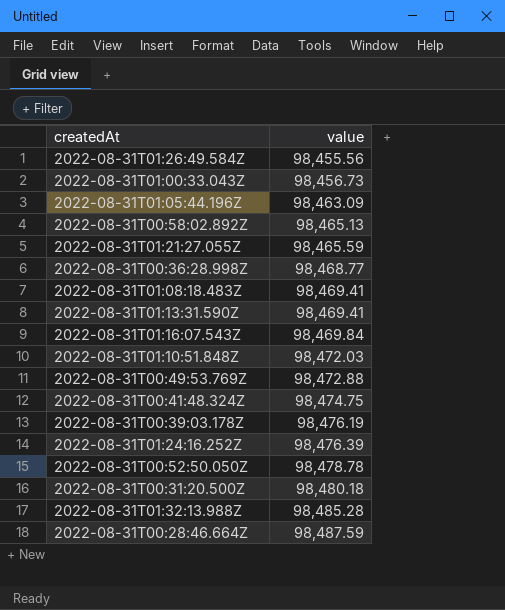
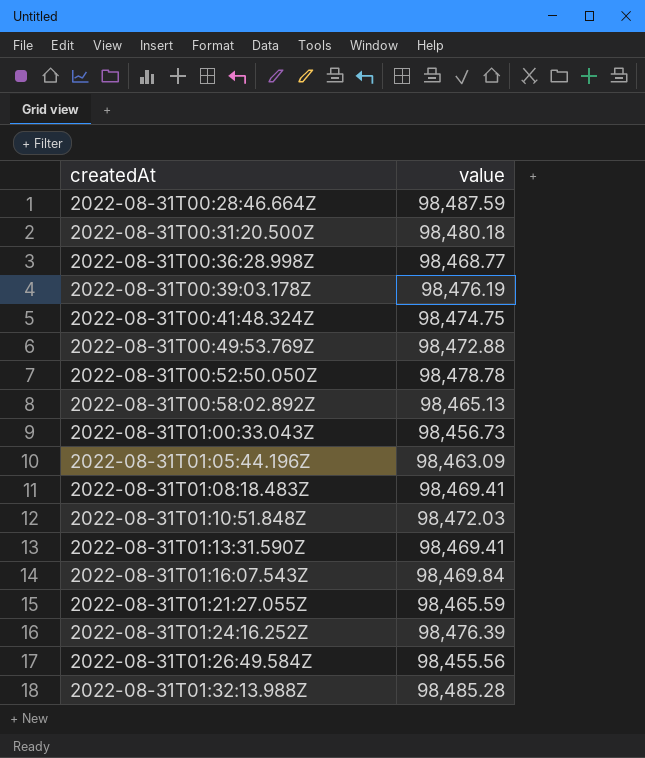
row order: value ascending -> createdAt ascending

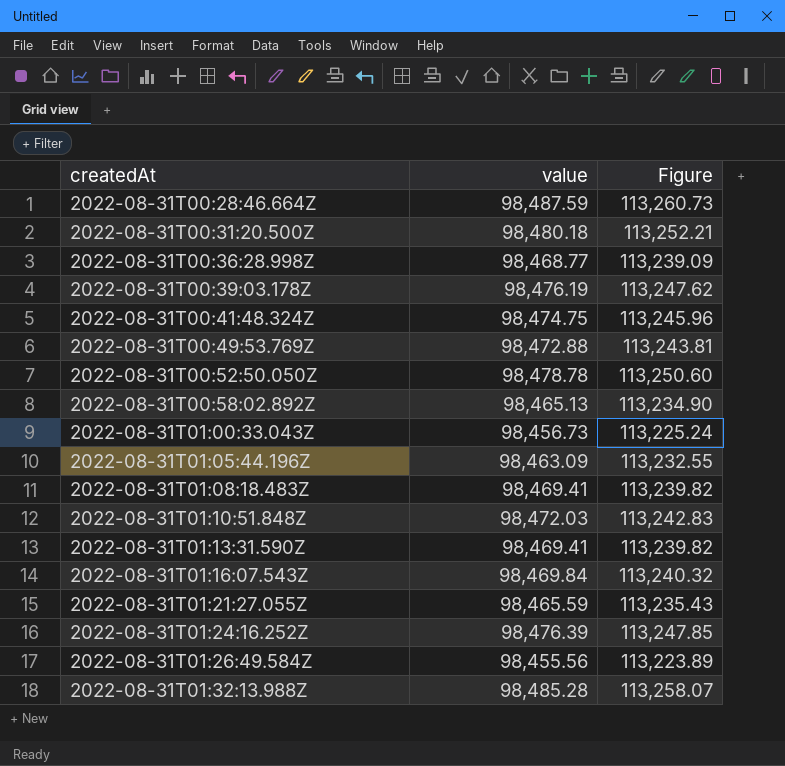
column Figure | formula: none -> [value] * 1.15

